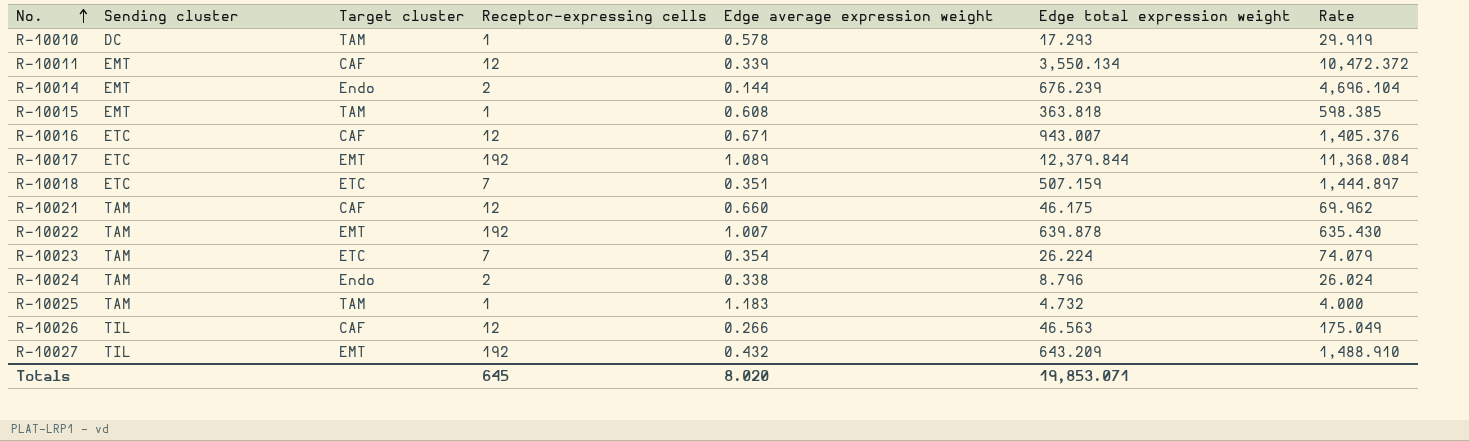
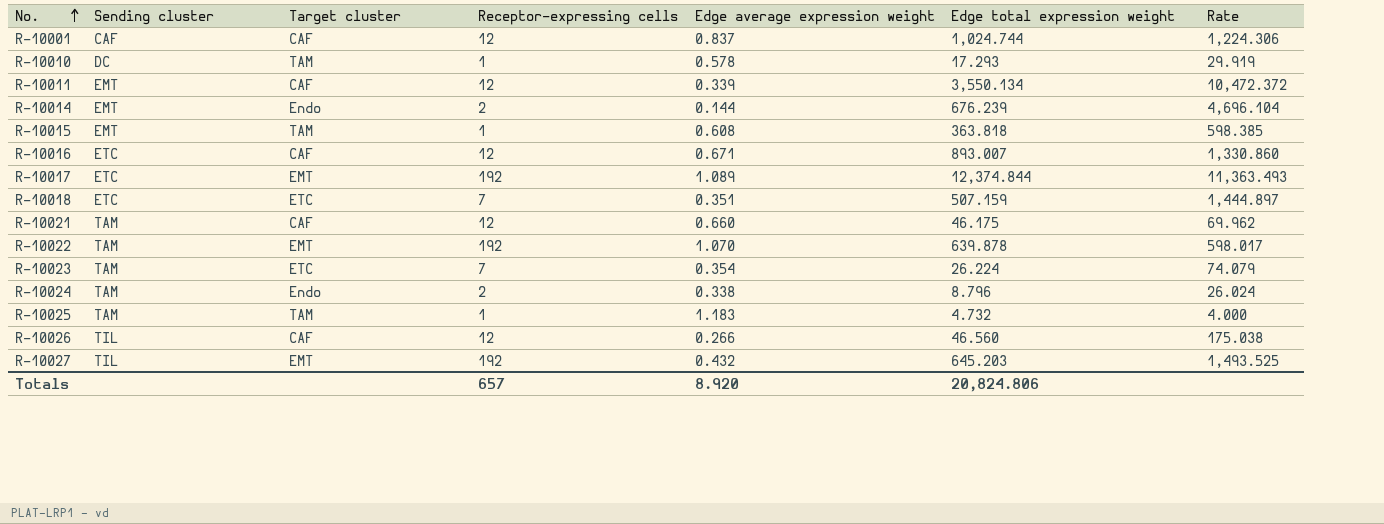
row R-10001: none -> CAF | CAF | 12 | 0.837 | 1,024.744 | 1,224.306
R-10016 | Edge total expression weight: 943.007 -> 893.007
R-10016 | Rate: 1,405.376 -> 1,330.860
R-10017 | Edge total expression weight: 12,379.844 -> 12,374.844
R-10017 | Rate: 11,368.084 -> 11,363.493
R-10022 | Edge average expression weight: 1.007 -> 1.070
R-10022 | Rate: 635.430 -> 598.017
R-10026 | Edge total expression weight: 46.563 -> 46.560
R-10026 | Rate: 175.049 -> 175.038
R-10027 | Edge total expression weight: 643.209 -> 645.203
R-10027 | Rate: 1,488.910 -> 1,493.525
Totals | Receptor-expressing cells: 645 -> 657
Totals | Edge average expression weight: 8.020 -> 8.920
Totals | Edge total expression weight: 19,853.071 -> 20,824.806

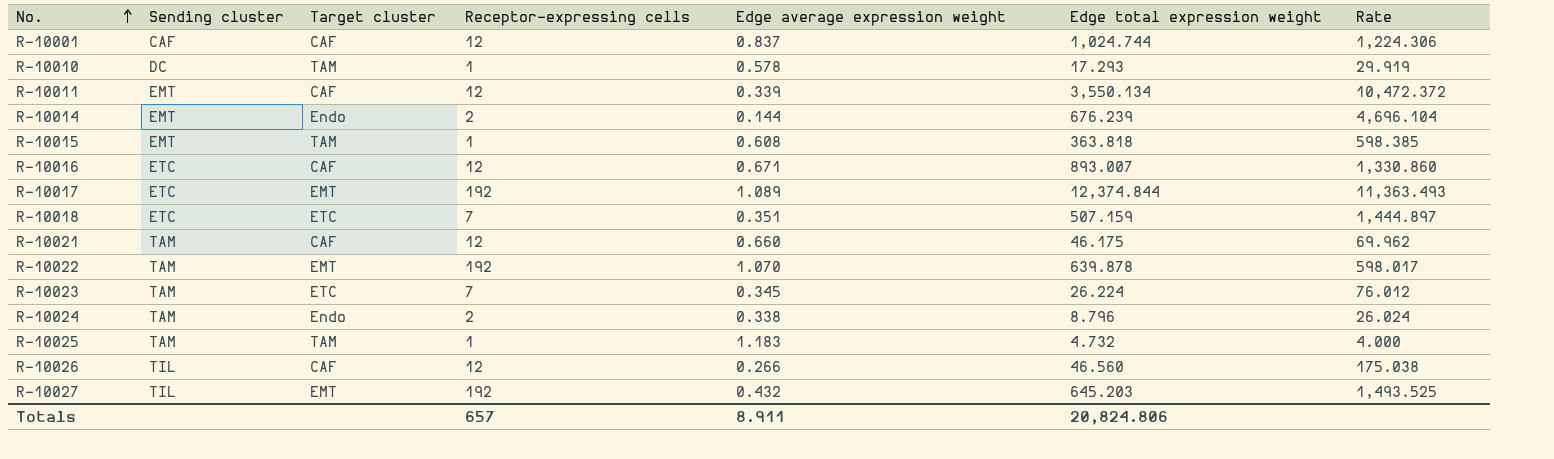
R-10023 | Edge average expression weight: 0.354 -> 0.345
R-10023 | Rate: 74.079 -> 76.012
Totals | Edge average expression weight: 8.920 -> 8.911

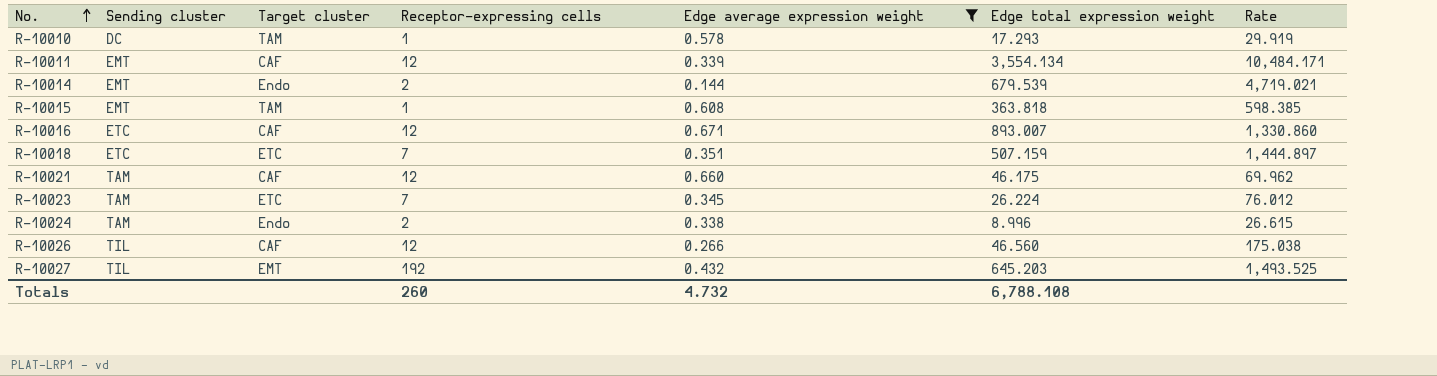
filter: none -> Edge average expression weight <= 0.671
R-10011 | Edge total expression weight: 3,550.134 -> 3,554.134
R-10011 | Rate: 10,472.372 -> 10,484.171
R-10014 | Edge total expression weight: 676.239 -> 679.539
R-10014 | Rate: 4,696.104 -> 4,719.021
R-10024 | Edge total expression weight: 8.796 -> 8.996
R-10024 | Rate: 26.024 -> 26.615
Totals | Receptor-expressing cells: 657 -> 260
Totals | Edge average expression weight: 8.911 -> 4.732
Totals | Edge total expression weight: 20,824.806 -> 6,788.108

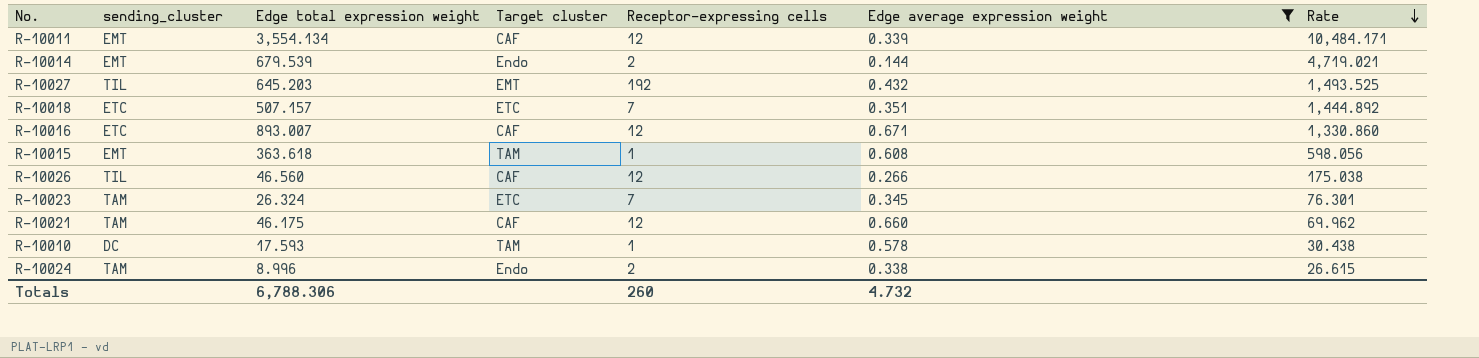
row order: No. ascending -> Rate descending
column name: Sending cluster -> sending_cluster
column Edge total expression weight | position: 6 -> 3
R-10018 | Edge total expression weight: 507.159 -> 507.157
R-10018 | Rate: 1,444.897 -> 1,444.892
R-10015 | Edge total expression weight: 363.818 -> 363.618
R-10015 | Rate: 598.385 -> 598.056
R-10023 | Edge total expression weight: 26.224 -> 26.324
R-10023 | Rate: 76.012 -> 76.301
R-10010 | Edge total expression weight: 17.293 -> 17.593
R-10010 | Rate: 29.919 -> 30.438
Totals | Edge total expression weight: 6,788.108 -> 6,788.306

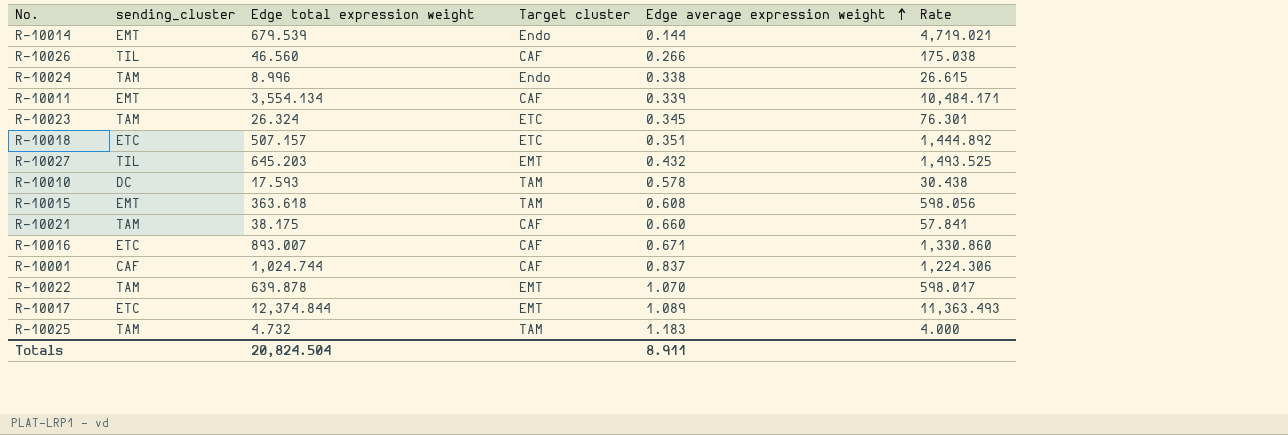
filter: Edge average expression weight <= 0.671 -> none
row order: Rate descending -> Edge average expression weight ascending
column Receptor-expressing cells | position: 5 -> none
R-10021 | Edge total expression weight: 46.175 -> 38.175
R-10021 | Rate: 69.962 -> 57.841
Totals | Edge total expression weight: 6,788.306 -> 20,824.504
Totals | Edge average expression weight: 4.732 -> 8.911

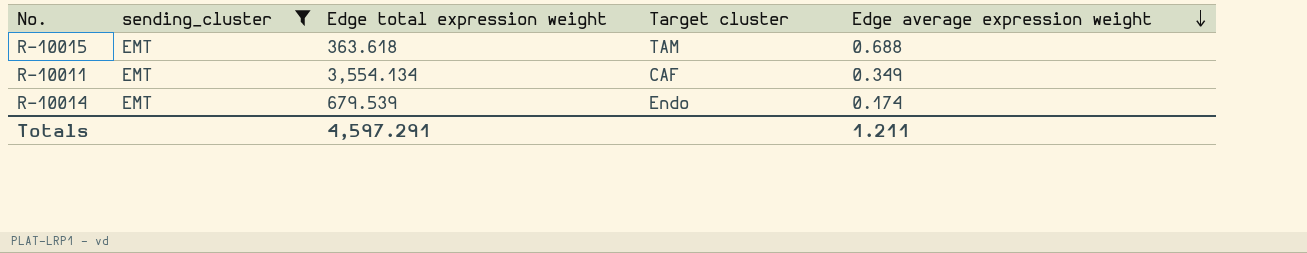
filter: none -> sending_cluster = EMT
row order: Edge average expression weight ascending -> Edge average expression weight descending
column Rate | formula: [Edge total expression weight] / [Edge average expression weight] -> none
R-10015 | Edge average expression weight: 0.608 -> 0.688
R-10011 | Edge average expression weight: 0.339 -> 0.349
R-10014 | Edge average expression weight: 0.144 -> 0.174
Totals | Edge total expression weight: 20,824.504 -> 4,597.291
Totals | Edge average expression weight: 8.911 -> 1.211

